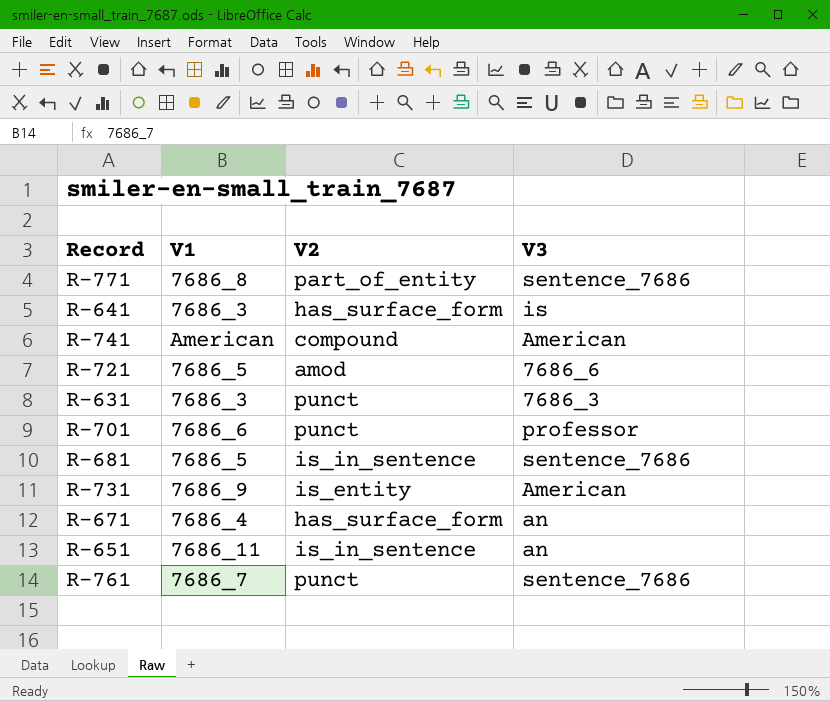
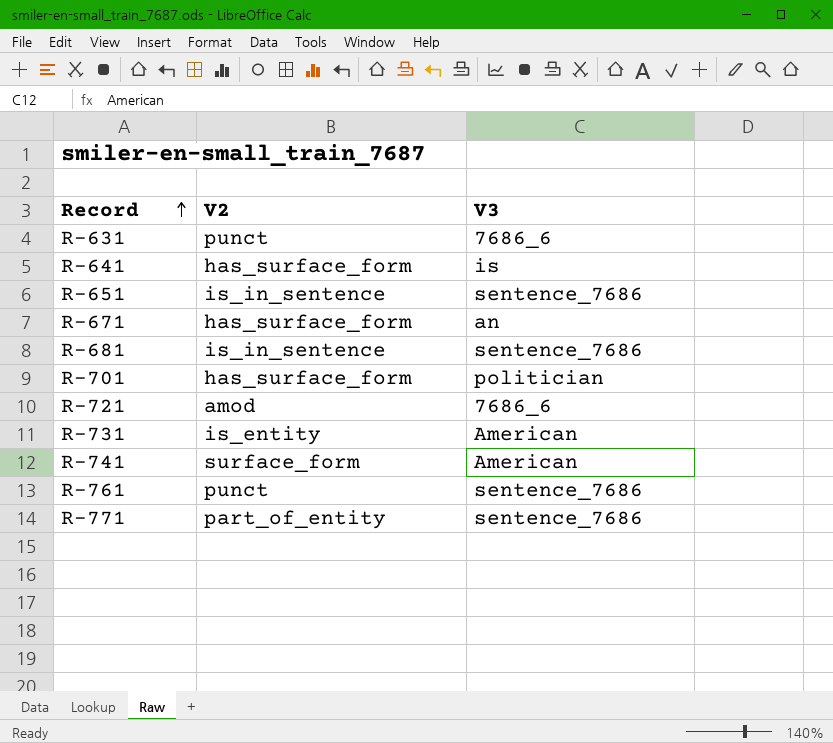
row order: none -> Record ascending
column V1 | position: 2 -> none
R-631 | V3: 7686_3 -> 7686_6
R-651 | V3: an -> sentence_7686
R-701 | V2: punct -> has_surface_form
R-701 | V3: professor -> politician
R-741 | V2: compound -> surface_form

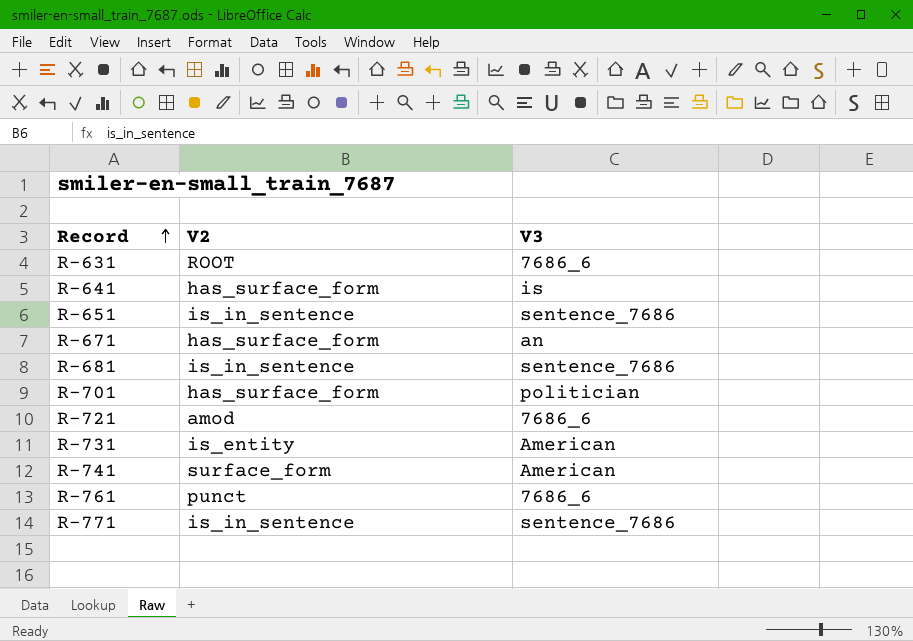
R-631 | V2: punct -> ROOT
R-761 | V3: sentence_7686 -> 7686_6
R-771 | V2: part_of_entity -> is_in_sentence

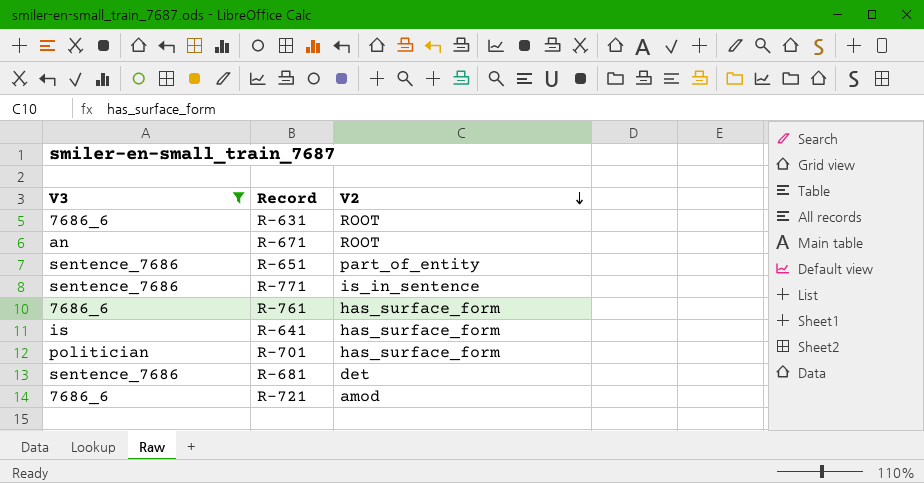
filter: none -> V3 != American
row order: Record ascending -> V2 descending
column V3 | position: 3 -> 1
R-671 | V2: has_surface_form -> ROOT
R-651 | V2: is_in_sentence -> part_of_entity
R-761 | V2: punct -> has_surface_form
R-681 | V2: is_in_sentence -> det

